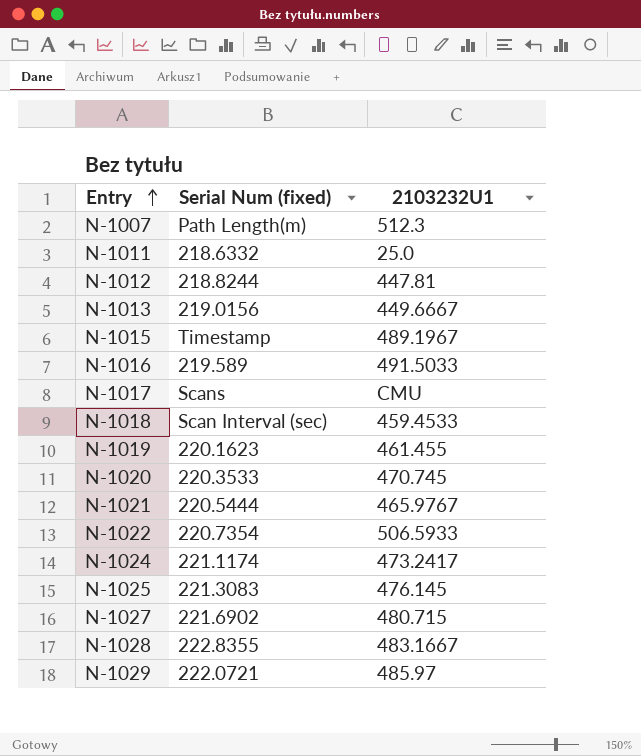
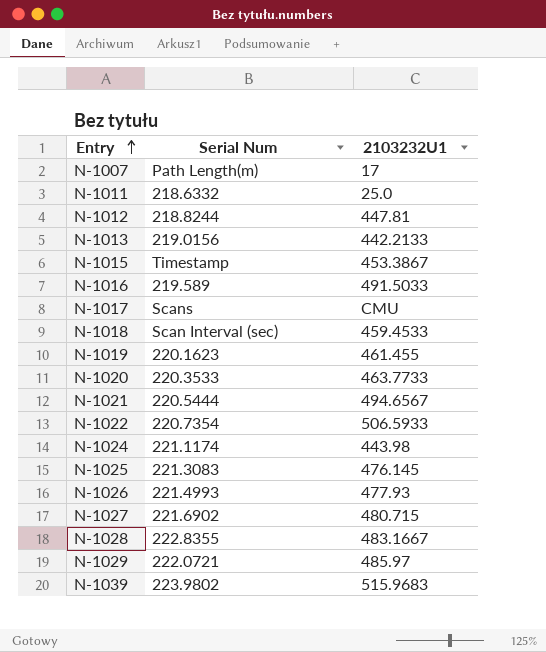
column name: Serial Num (fixed) -> Serial Num
N-1007 | 2103232U1: 512.3 -> 17
N-1013 | 2103232U1: 449.6667 -> 442.2133
N-1015 | 2103232U1: 489.1967 -> 453.3867
N-1020 | 2103232U1: 470.745 -> 463.7733
N-1021 | 2103232U1: 465.9767 -> 494.6567
N-1024 | 2103232U1: 473.2417 -> 443.98
row N-1026: none -> 221.4993 | 477.93
row N-1039: none -> 223.9802 | 515.9683

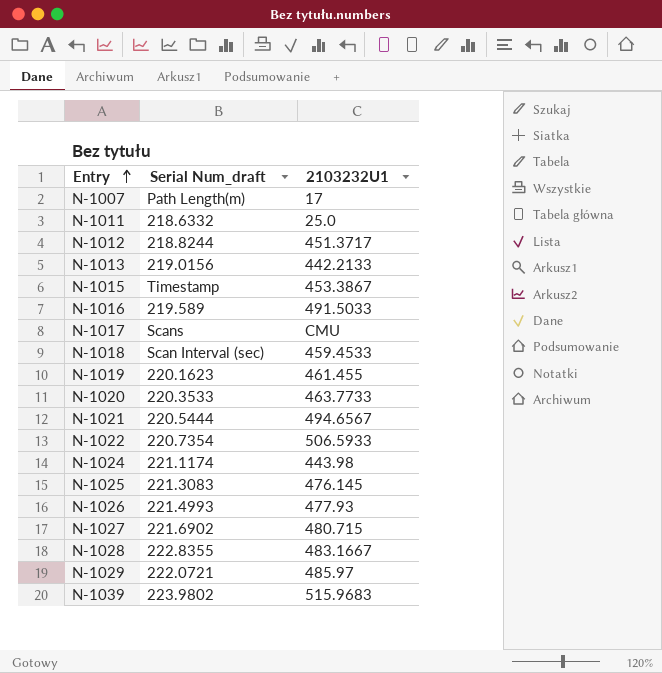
column name: Serial Num -> Serial Num_draft
N-1012 | 2103232U1: 447.81 -> 451.3717

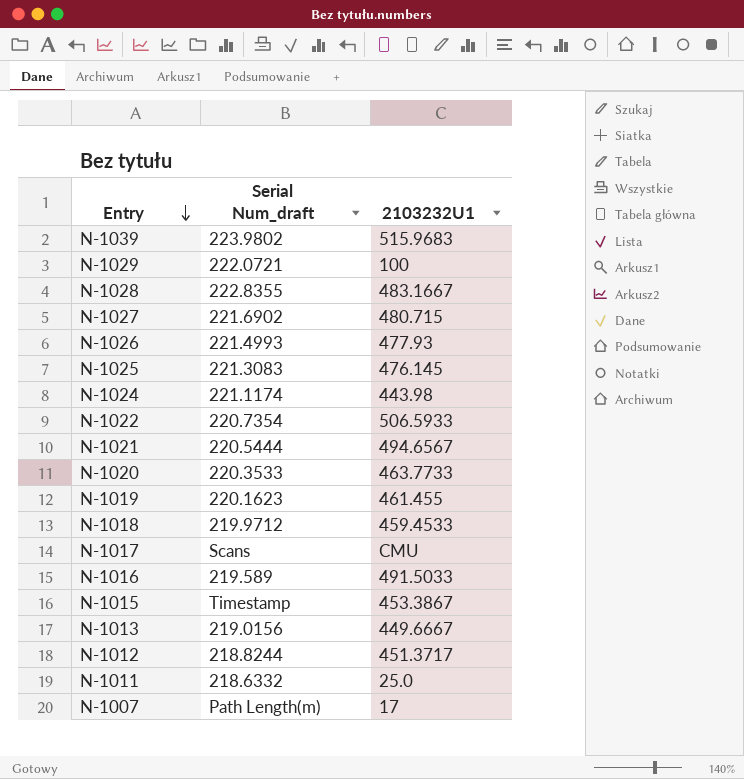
row order: Entry ascending -> Entry descending
N-1029 | 2103232U1: 485.97 -> 100
N-1018 | Serial Num_draft: Scan Interval (sec) -> 219.9712
N-1013 | 2103232U1: 442.2133 -> 449.6667

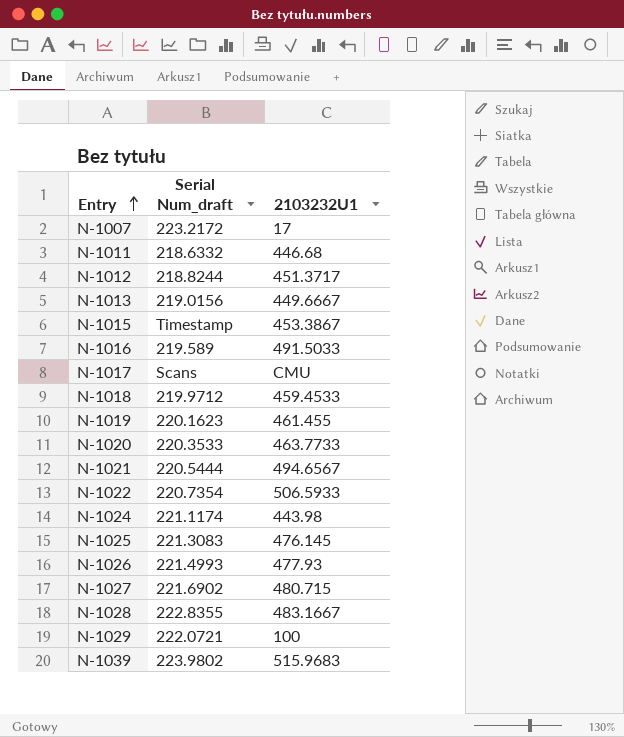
row order: Entry descending -> Entry ascending
N-1007 | Serial Num_draft: Path Length(m) -> 223.2172
N-1011 | 2103232U1: 25.0 -> 446.68

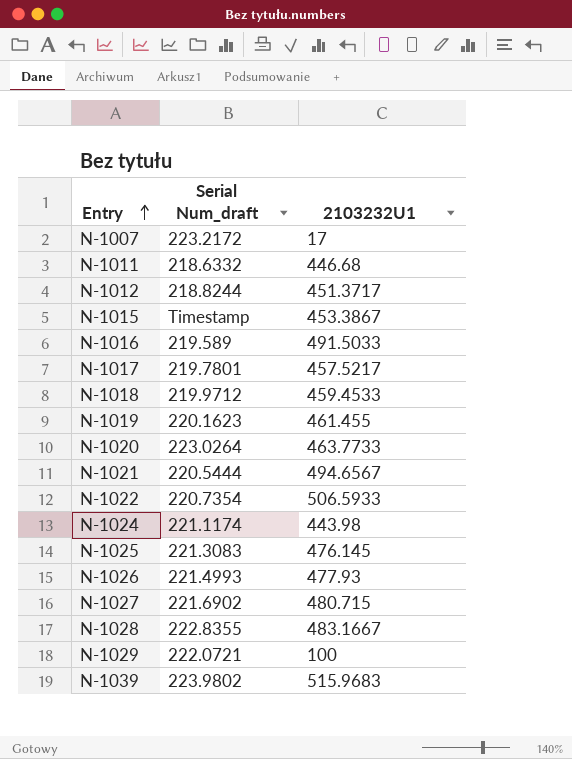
row N-1013: 219.0156 | 449.6667 -> none
N-1017 | Serial Num_draft: Scans -> 219.7801
N-1017 | 2103232U1: CMU -> 457.5217
N-1020 | Serial Num_draft: 220.3533 -> 223.0264

